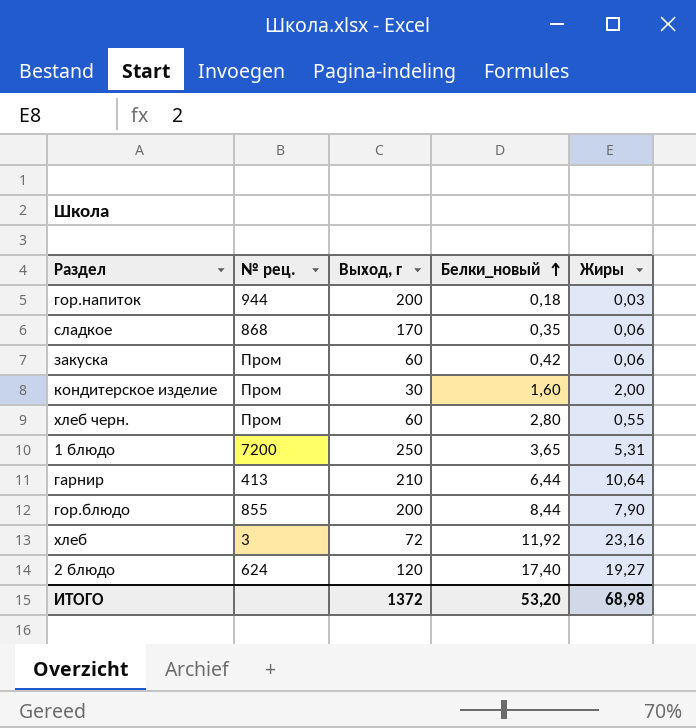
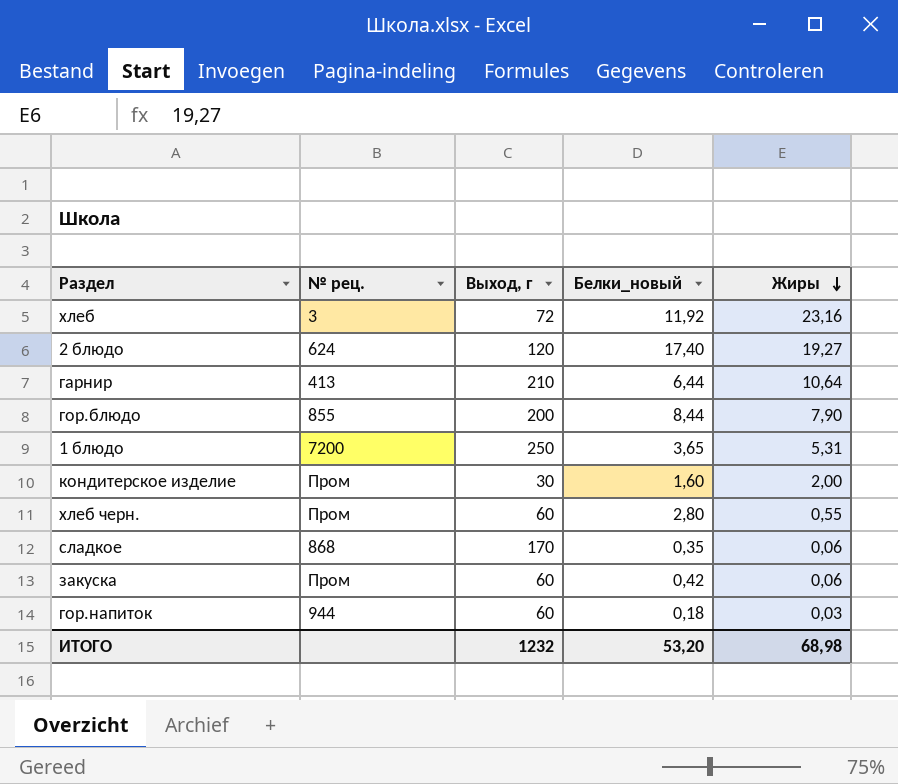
row order: Белки_новый ascending -> Жиры descending
гор.напиток | Выход, г: 200 -> 60
ИТОГО | Выход, г: 1372 -> 1232

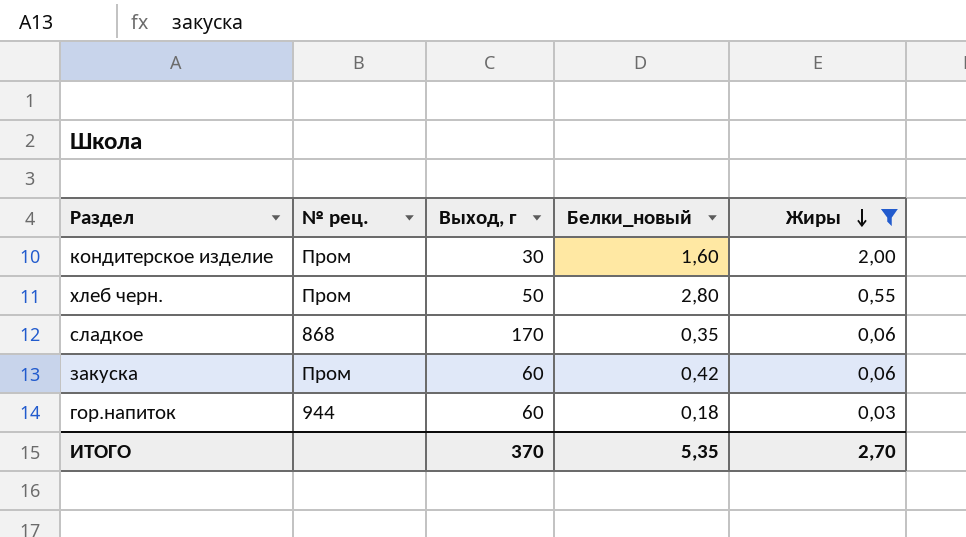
filter: none -> Жиры <= 2,00
хлеб черн. | Выход, г: 60 -> 50
ИТОГО | Выход, г: 1232 -> 370
ИТОГО | Белки_новый: 53,20 -> 5,35
ИТОГО | Жиры: 68,98 -> 2,70

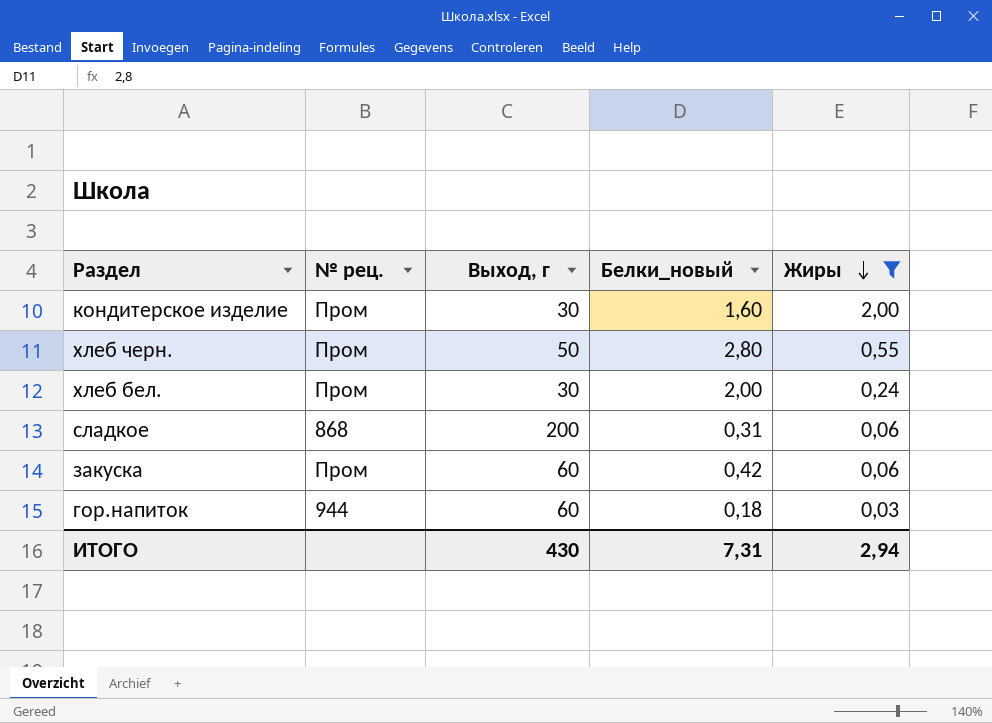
row хлеб бел.: none -> Пром | 30 | 2,00 | 0,24
сладкое | Выход, г: 170 -> 200
сладкое | Белки_новый: 0,35 -> 0,31
ИТОГО | Выход, г: 370 -> 430
ИТОГО | Белки_новый: 5,35 -> 7,31
ИТОГО | Жиры: 2,70 -> 2,94

